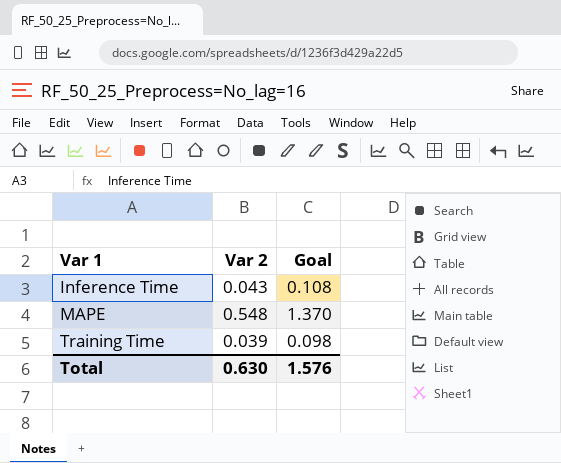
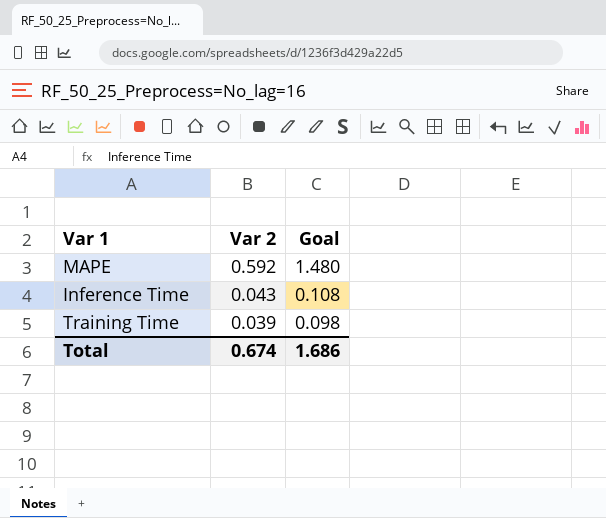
row order: Var 1 ascending -> Var 2 descending
MAPE | Var 2: 0.548 -> 0.592
MAPE | Goal: 1.370 -> 1.480
Total | Var 2: 0.630 -> 0.674
Total | Goal: 1.576 -> 1.686

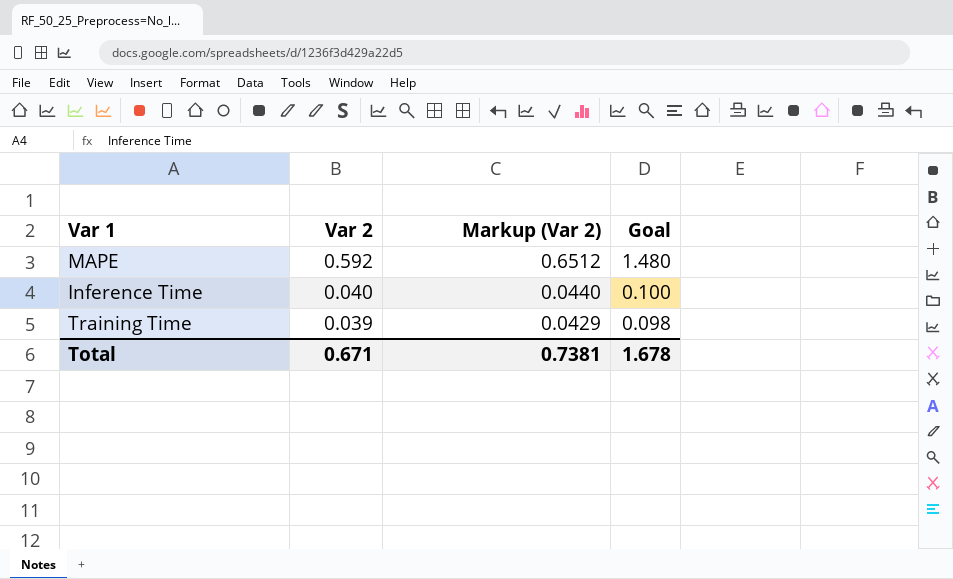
column Markup (Var 2) | formula: none -> [Var 2] * 1.1
Inference Time | Var 2: 0.043 -> 0.040
Inference Time | Goal: 0.108 -> 0.100
Total | Var 2: 0.674 -> 0.671
Total | Goal: 1.686 -> 1.678

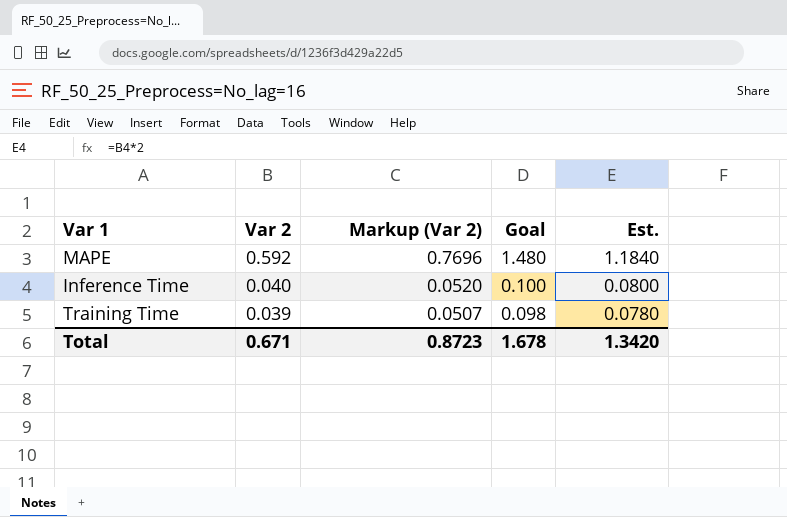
column Markup (Var 2) | formula: [Var 2] * 1.1 -> [Var 2] * 1.3
column Est. | formula: none -> [Var 2] * 2
Total | Markup (Var 2): 0.7381 -> 0.8723

